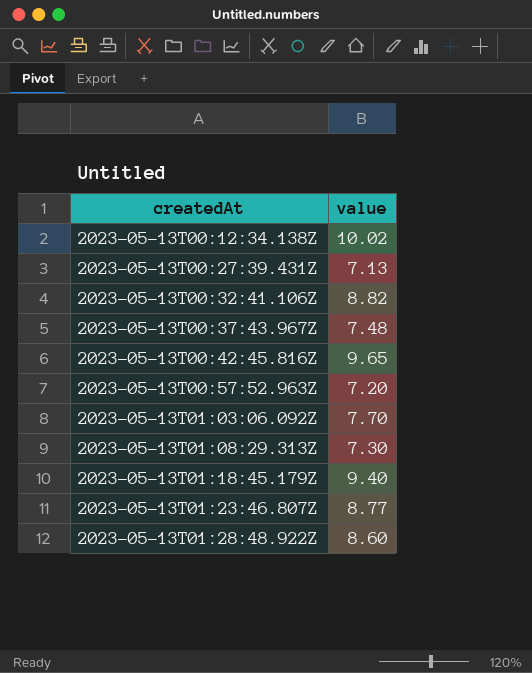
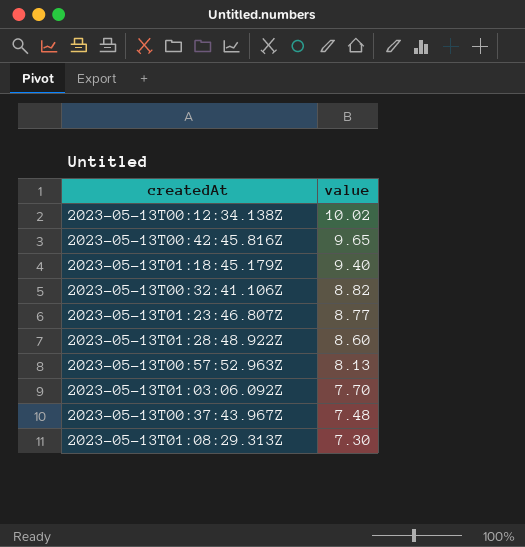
row order: createdAt ascending -> value descending
row 2023-05-13T00:27:39.431Z: 7.13 -> none
2023-05-13T00:57:52.963Z | value: 7.20 -> 8.13

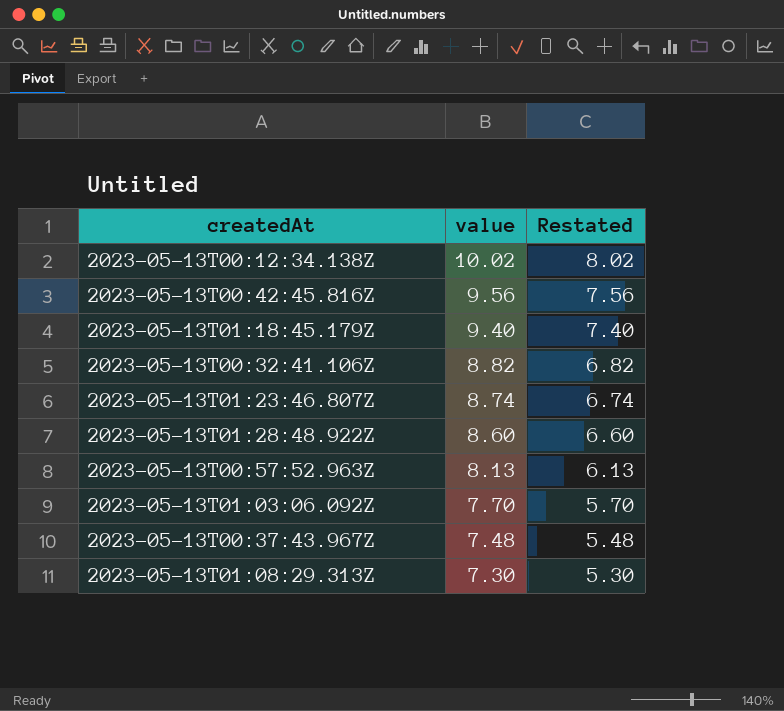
column Restated | formula: none -> [value] - 2
2023-05-13T00:42:45.816Z | value: 9.65 -> 9.56
2023-05-13T01:23:46.807Z | value: 8.77 -> 8.74

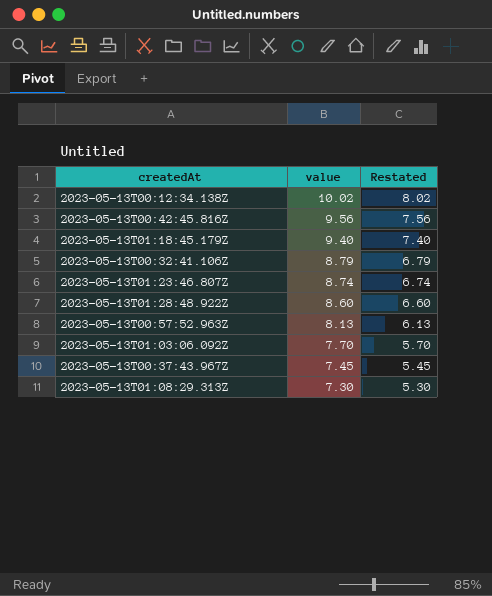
2023-05-13T00:32:41.106Z | value: 8.82 -> 8.79
2023-05-13T00:32:41.106Z | Restated: 6.82 -> 6.79
2023-05-13T00:37:43.967Z | value: 7.48 -> 7.45
2023-05-13T00:37:43.967Z | Restated: 5.48 -> 5.45

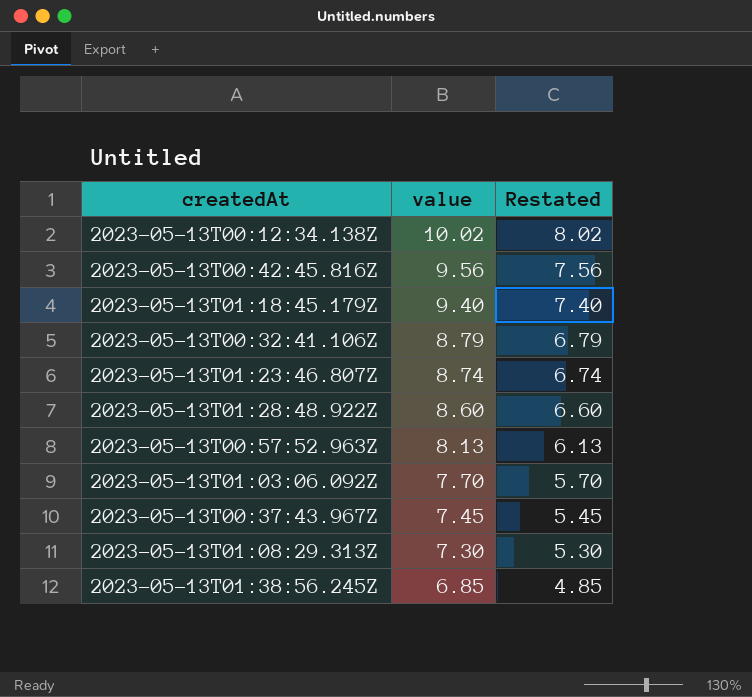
row 2023-05-13T01:38:56.245Z: none -> 6.85 | 4.85

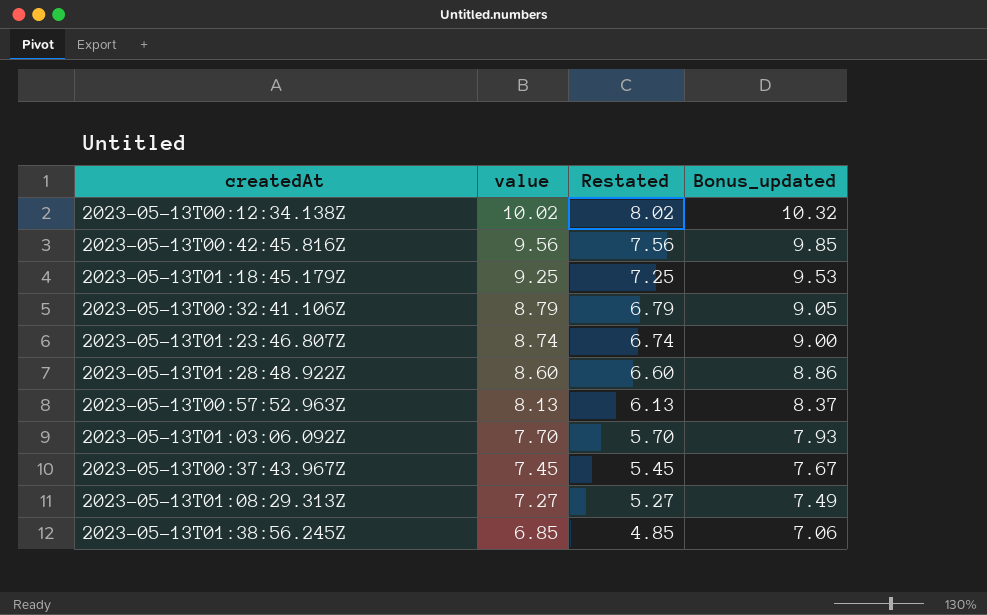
column Bonus_updated | formula: none -> [value] * 1.03
2023-05-13T01:18:45.179Z | value: 9.40 -> 9.25
2023-05-13T01:18:45.179Z | Restated: 7.40 -> 7.25
2023-05-13T01:08:29.313Z | value: 7.30 -> 7.27
2023-05-13T01:08:29.313Z | Restated: 5.30 -> 5.27

